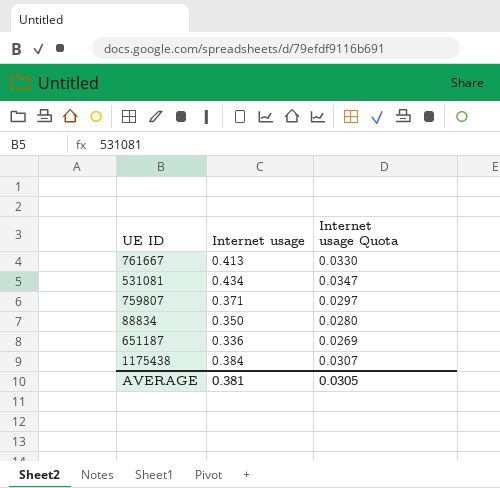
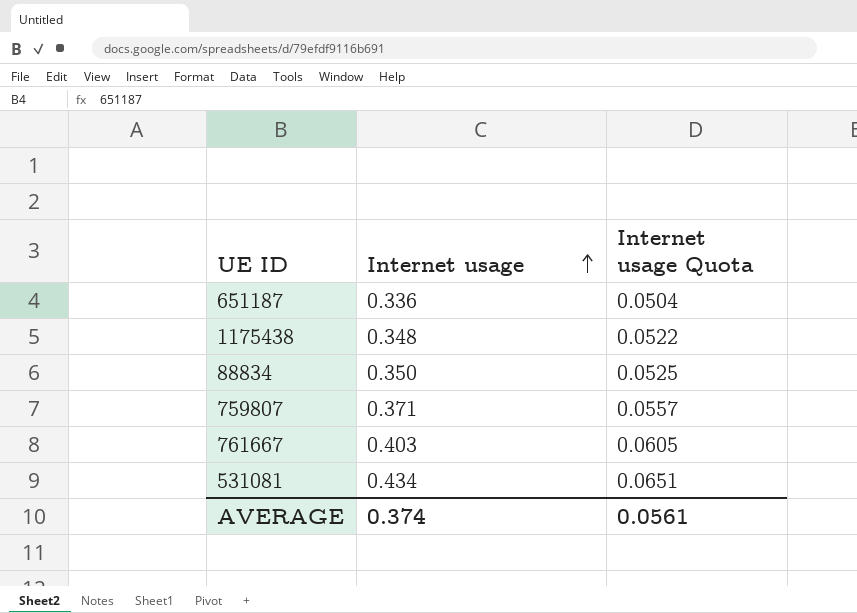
row order: none -> Internet usage ascending
column Internet usage Quota | formula: [Internet usage] * 0.08 -> [Internet usage] * 0.15
1175438 | Internet usage: 0.384 -> 0.348
761667 | Internet usage: 0.413 -> 0.403
AVERAGE | Internet usage: 0.381 -> 0.374
AVERAGE | Internet usage Quota: 0.0305 -> 0.0561

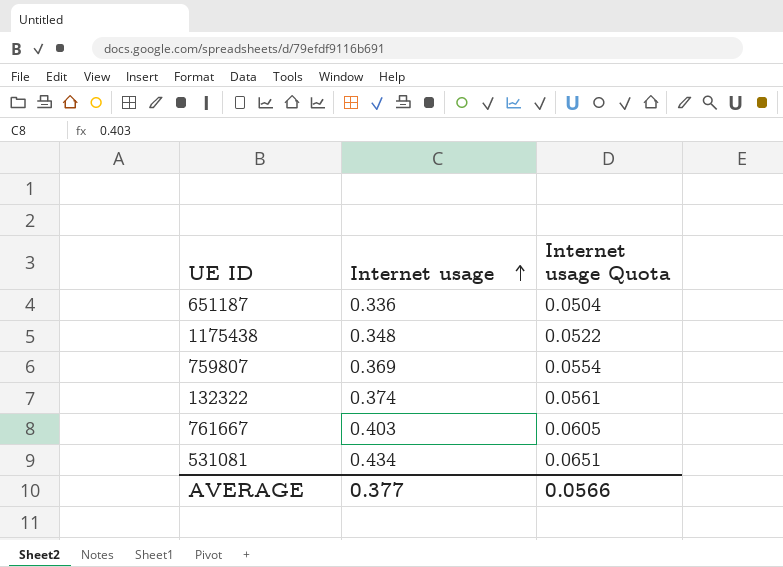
row 88834: 0.350 | 0.0525 -> none
759807 | Internet usage: 0.371 -> 0.369
759807 | Internet usage Quota: 0.0557 -> 0.0554
row 132322: none -> 0.374 | 0.0561
AVERAGE | Internet usage: 0.374 -> 0.377
AVERAGE | Internet usage Quota: 0.0561 -> 0.0566

